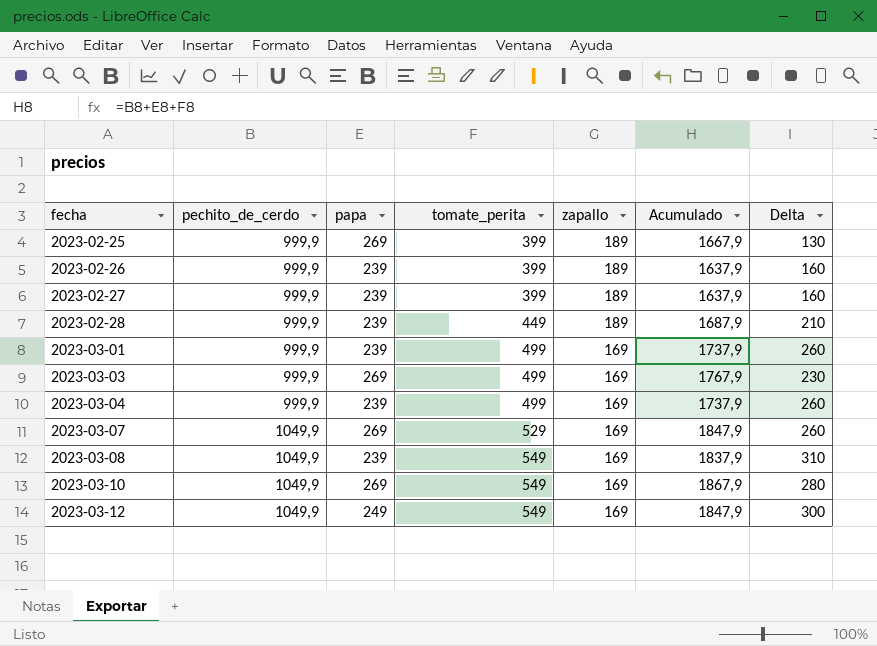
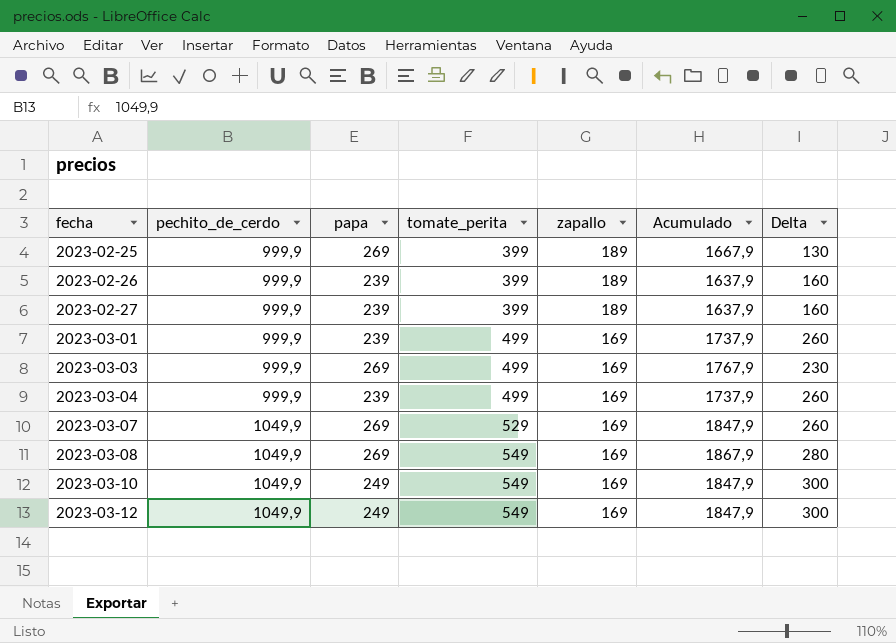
row 2023-02-28: 999,9 | 239 | 449 | 189 | 1687,9 | 210 -> none
2023-03-08 | papa: 239 -> 269
2023-03-08 | Acumulado: 1837,9 -> 1867,9
2023-03-08 | Delta: 310 -> 280
2023-03-10 | papa: 269 -> 249
2023-03-10 | Acumulado: 1867,9 -> 1847,9
2023-03-10 | Delta: 280 -> 300

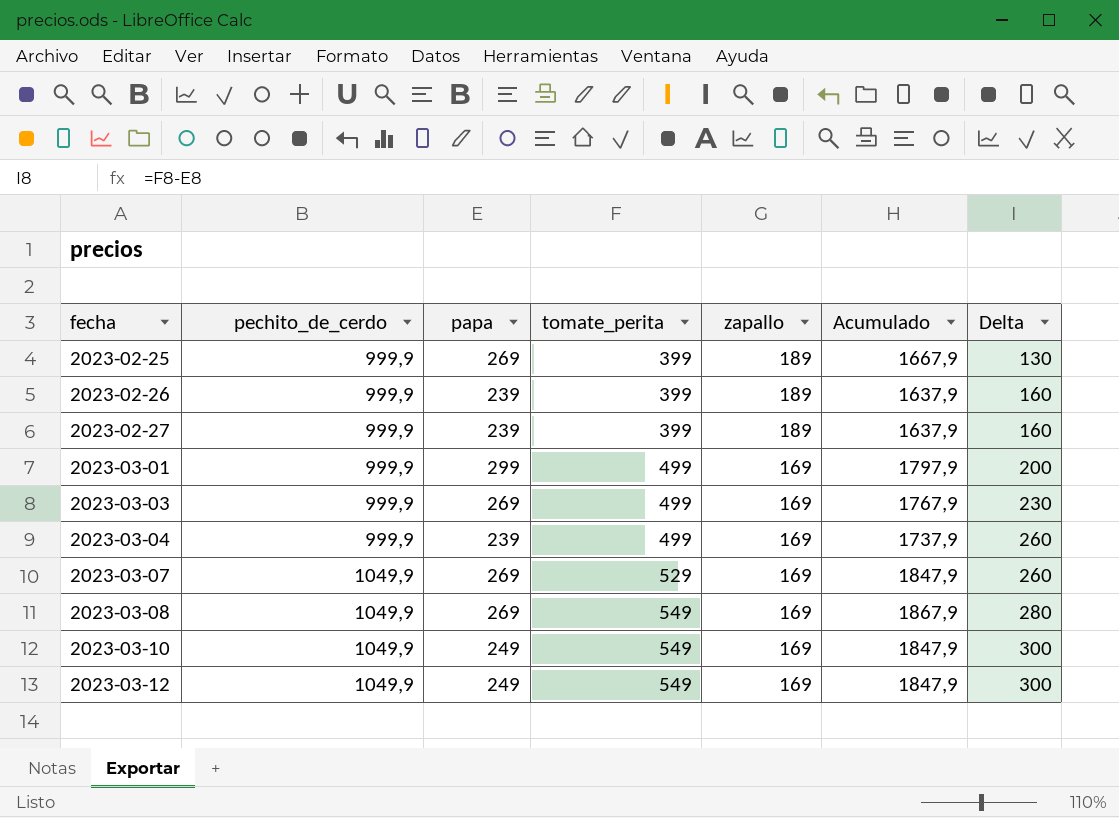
2023-03-01 | papa: 239 -> 299
2023-03-01 | Acumulado: 1737,9 -> 1797,9
2023-03-01 | Delta: 260 -> 200

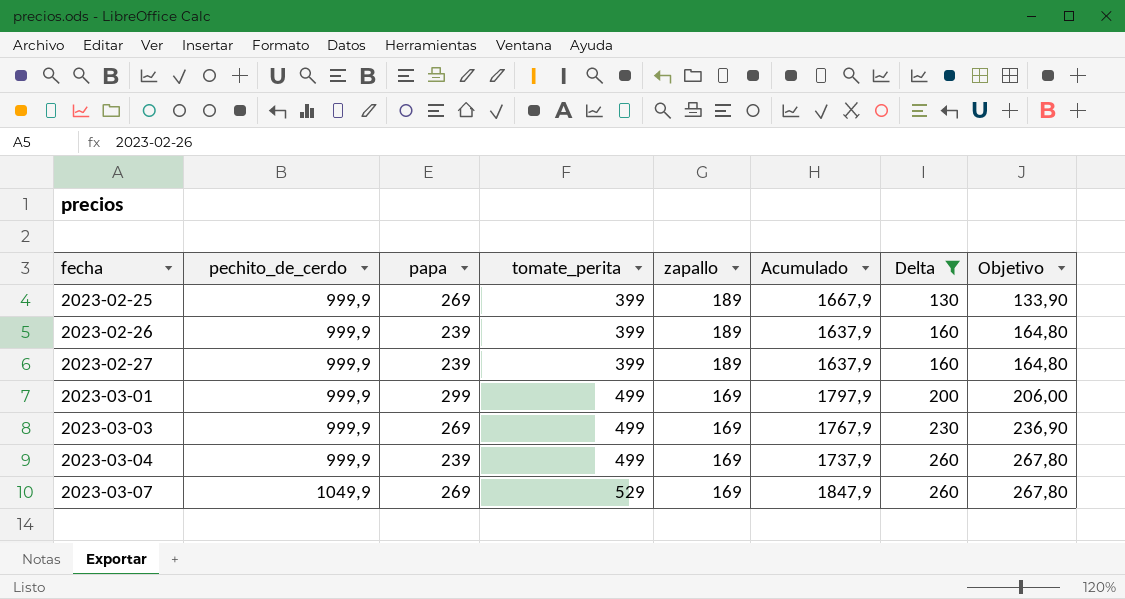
filter: none -> Delta <= 260
column Objetivo | formula: none -> [Delta] * 1,03

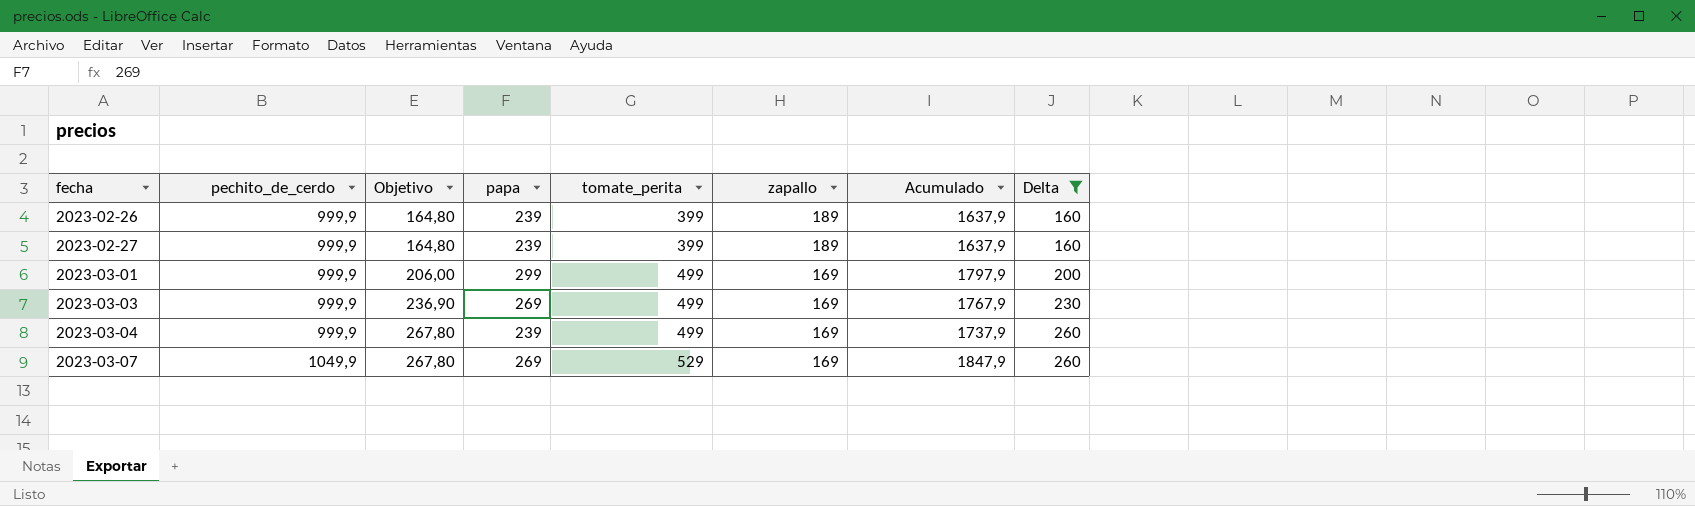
column Objetivo | position: 8 -> 3
row 2023-02-25: 999,9 | 269 | 399 | 189 | 1667,9 | 130 | 133,90 -> none

